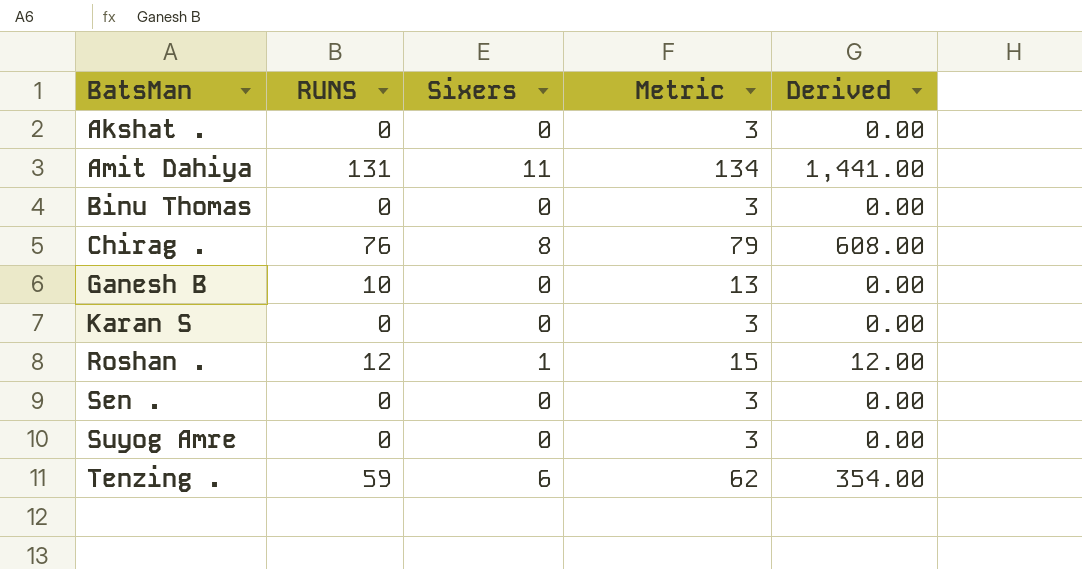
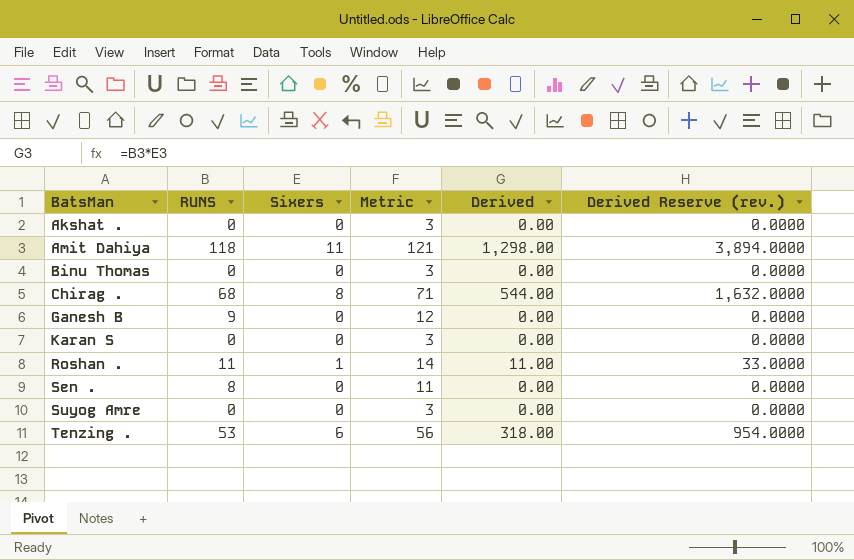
column Derived Reserve (rev.) | formula: none -> [Derived] * 3
Amit Dahiya | RUNS: 131 -> 118
Amit Dahiya | Metric: 134 -> 121
Amit Dahiya | Derived: 1,441.00 -> 1,298.00
Chirag . | RUNS: 76 -> 68
Chirag . | Metric: 79 -> 71
Chirag . | Derived: 608.00 -> 544.00
Ganesh B | RUNS: 10 -> 9
Ganesh B | Metric: 13 -> 12
Roshan . | RUNS: 12 -> 11
Roshan . | Metric: 15 -> 14
Roshan . | Derived: 12.00 -> 11.00
Sen . | RUNS: 0 -> 8
Sen . | Metric: 3 -> 11
Tenzing . | RUNS: 59 -> 53
Tenzing . | Metric: 62 -> 56
Tenzing . | Derived: 354.00 -> 318.00

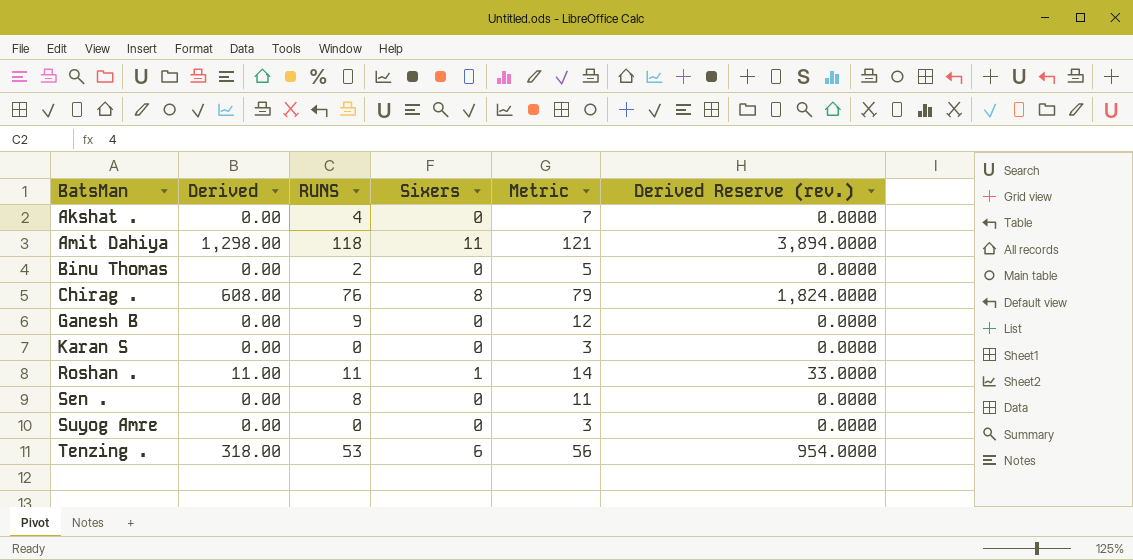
column Derived | position: 5 -> 2
Akshat . | RUNS: 0 -> 4
Akshat . | Metric: 3 -> 7
Binu Thomas | RUNS: 0 -> 2
Binu Thomas | Metric: 3 -> 5
Chirag . | Derived: 544.00 -> 608.00
Chirag . | RUNS: 68 -> 76
Chirag . | Metric: 71 -> 79
Chirag . | Derived Reserve (rev.): 1,632.0000 -> 1,824.0000

